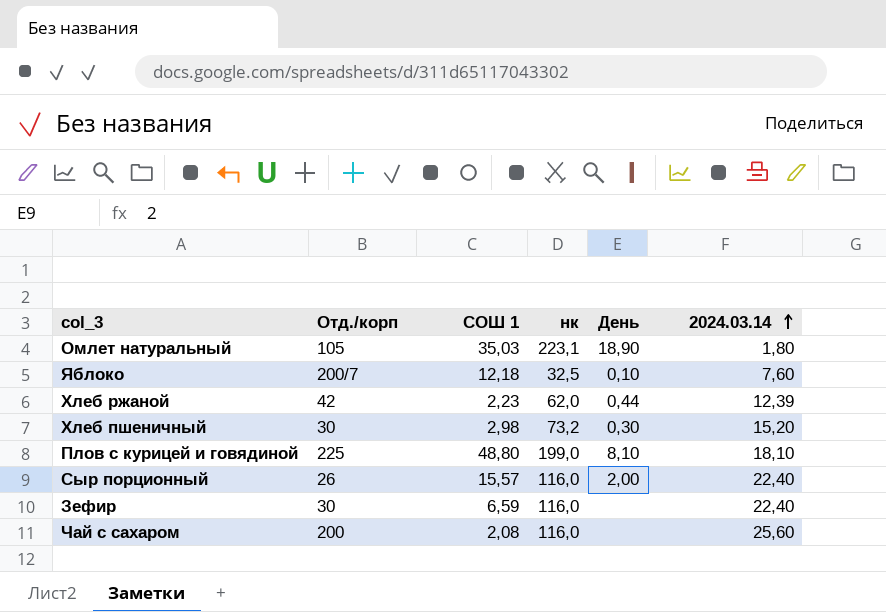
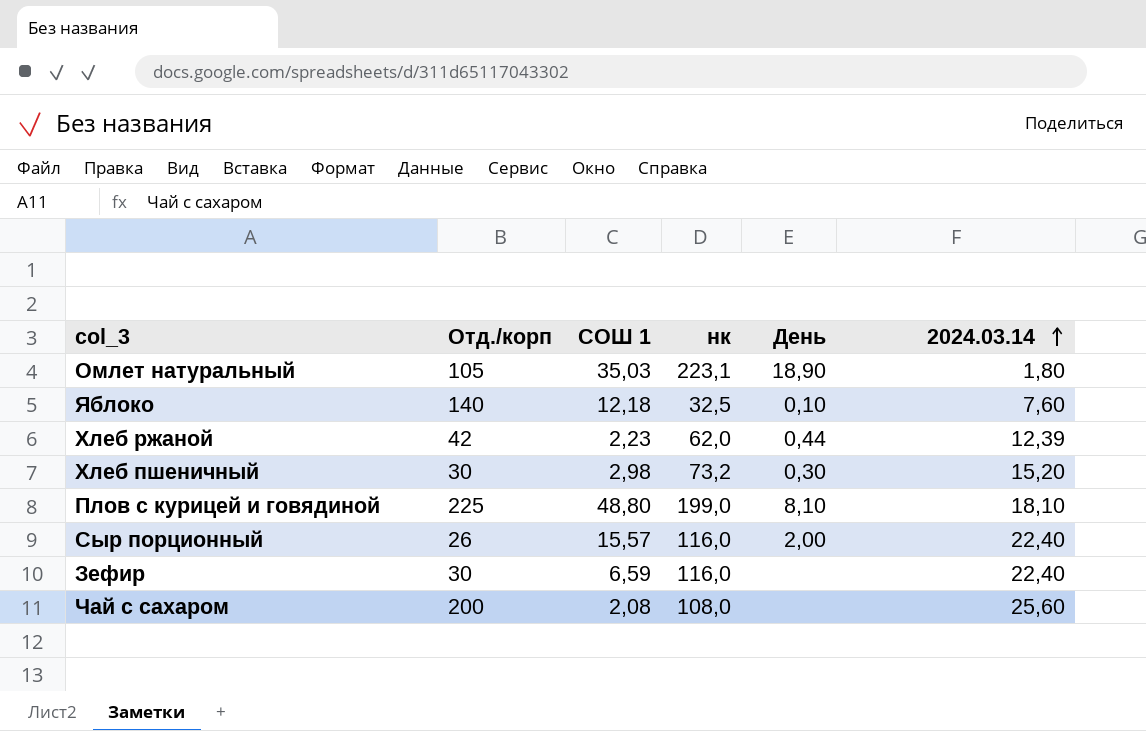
Яблоко | Отд./корп: 200/7 -> 140
Чай с сахаром | нк: 116,0 -> 108,0

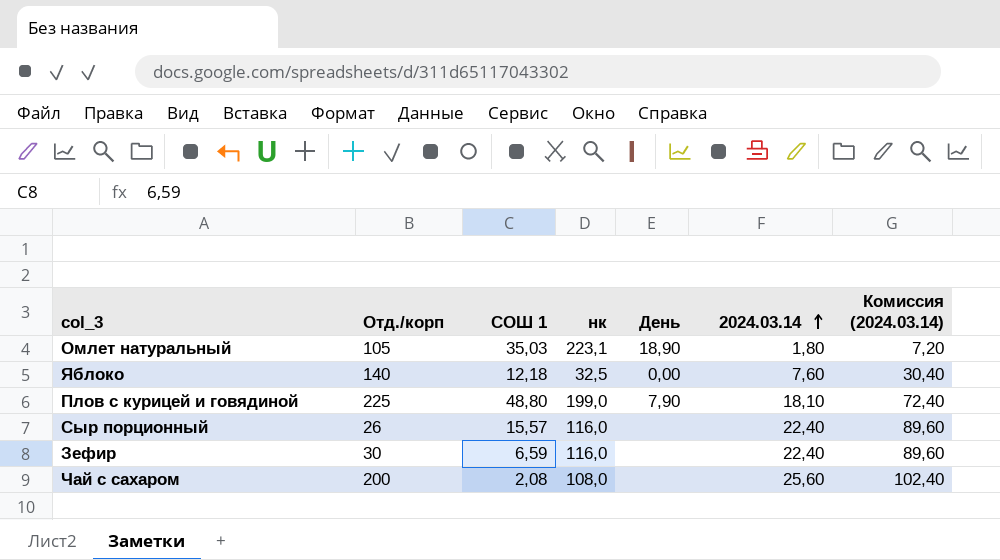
column Комиссия (2024.03.14) | formula: none -> [2024.03.14] * 4
row Хлеб ржаной: 42 | 2,23 | 62,0 | 0,44 | 12,39 -> none
row Хлеб пшеничный: 30 | 2,98 | 73,2 | 0,30 | 15,20 -> none
Яблоко | День: 0,10 -> 0,00
Плов с курицей и говядиной | День: 8,10 -> 7,90
Сыр порционный | День: 2,00 -> none

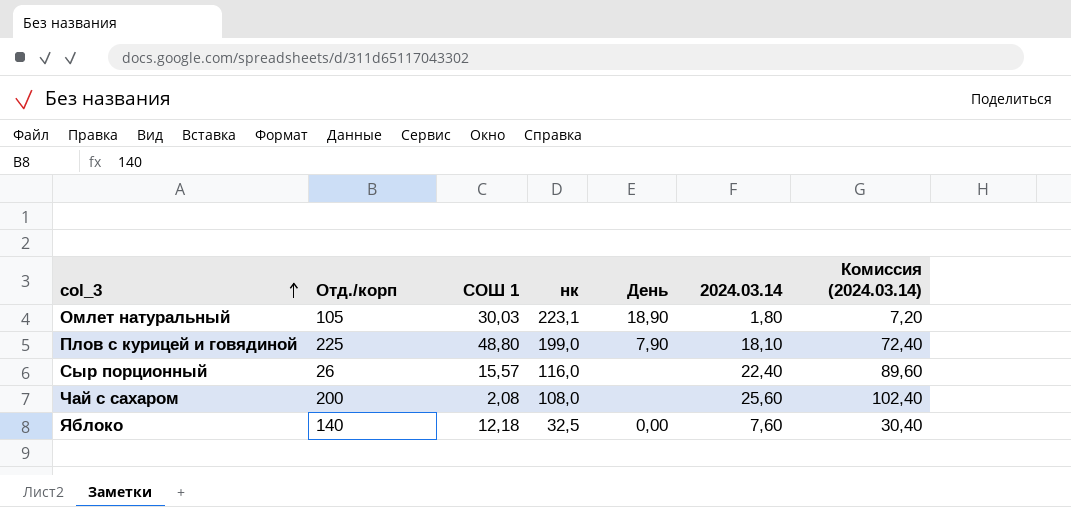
row order: 2024.03.14 ascending -> col_3 ascending
row Зефир: 30 | 6,59 | 116,0 | none | 22,40 | 89,60 -> none
Омлет натуральный | СОШ 1: 35,03 -> 30,03

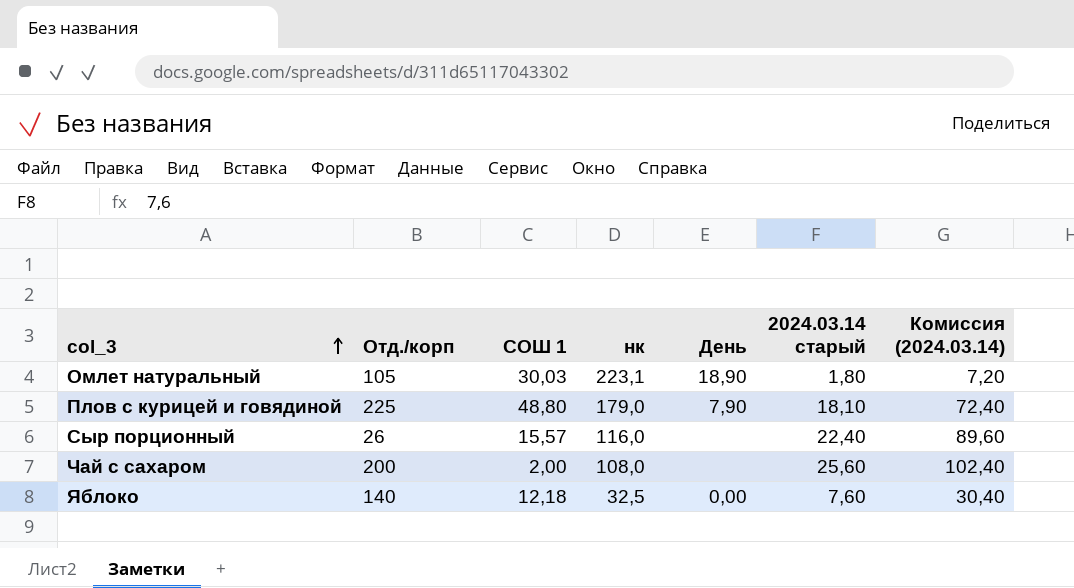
column name: 2024.03.14 -> 2024.03.14 старый
Плов с курицей и говядиной | нк: 199,0 -> 179,0
Чай с сахаром | СОШ 1: 2,08 -> 2,00

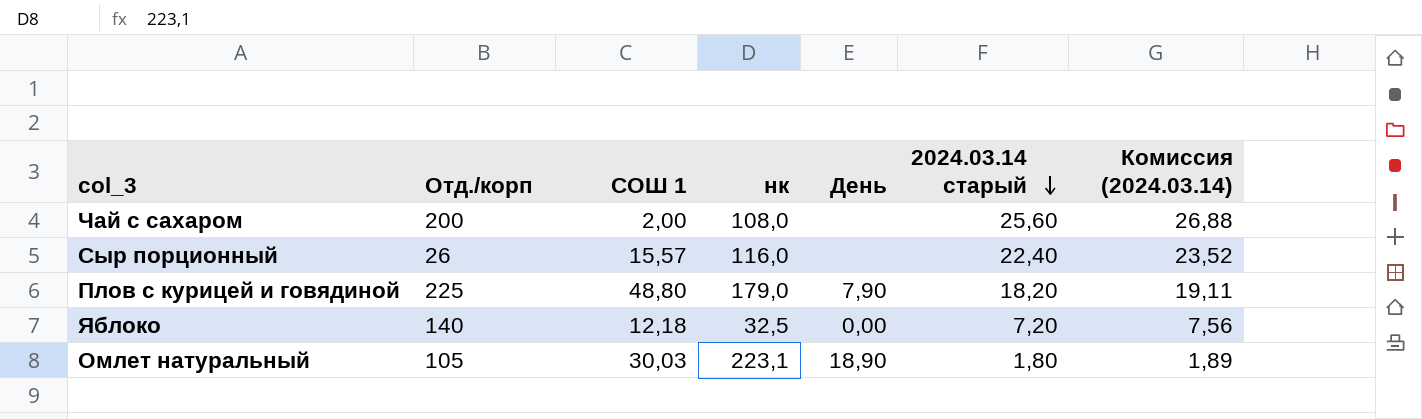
row order: col_3 ascending -> 2024.03.14 старый descending
column Комиссия (2024.03.14) | formula: [2024.03.14 старый] * 4 -> [2024.03.14 старый] * 1,05
Плов с курицей и говядиной | 2024.03.14 старый: 18,10 -> 18,20
Яблоко | 2024.03.14 старый: 7,60 -> 7,20

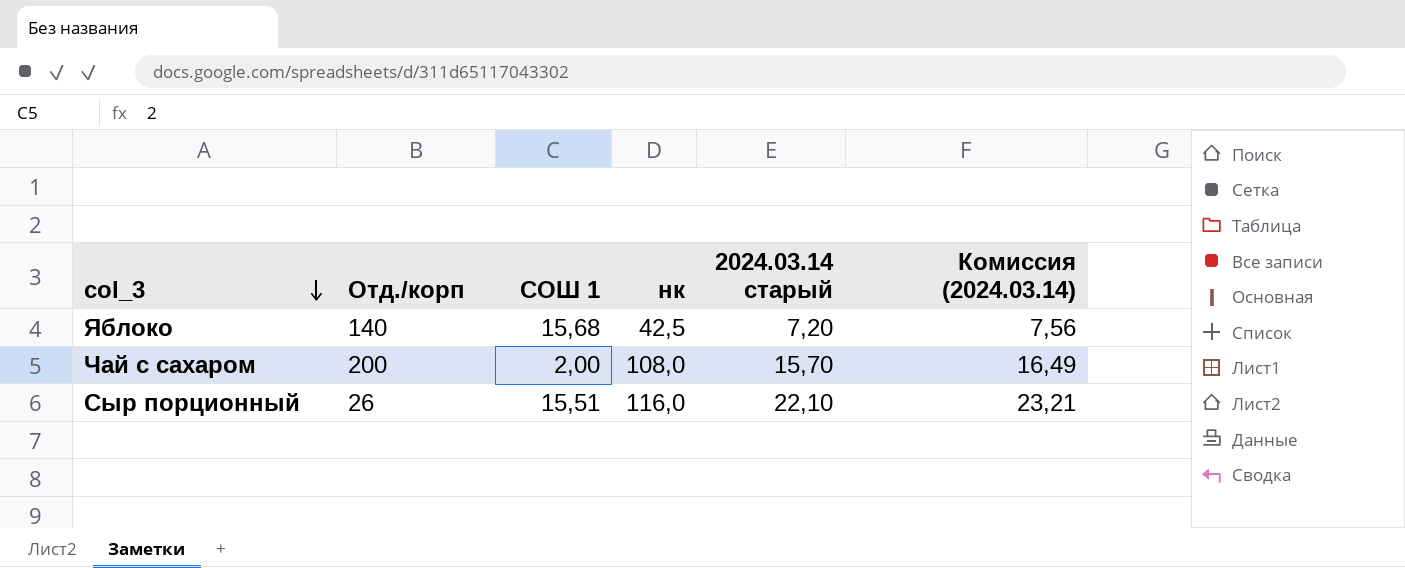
row order: 2024.03.14 старый descending -> col_3 descending
column День | position: 5 -> none
row Плов с курицей и говядиной: 225 | 48,80 | 179,0 | 7,90 | 18,20 | 19,11 -> none
row Омлет натуральный: 105 | 30,03 | 223,1 | 18,90 | 1,80 | 1,89 -> none
Яблоко | СОШ 1: 12,18 -> 15,68
Яблоко | нк: 32,5 -> 42,5
Чай с сахаром | 2024.03.14 старый: 25,60 -> 15,70
Чай с сахаром | Комиссия (2024.03.14): 26,88 -> 16,49
Сыр порционный | СОШ 1: 15,57 -> 15,51
Сыр порционный | 2024.03.14 старый: 22,40 -> 22,10
Сыр порционный | Комиссия (2024.03.14): 23,52 -> 23,21

